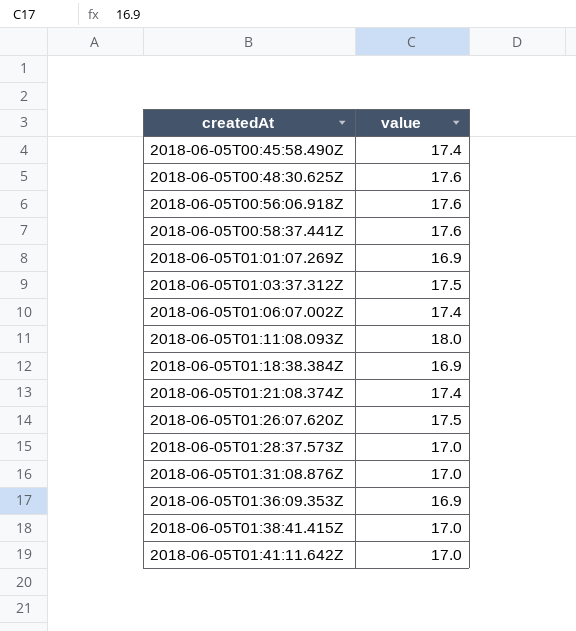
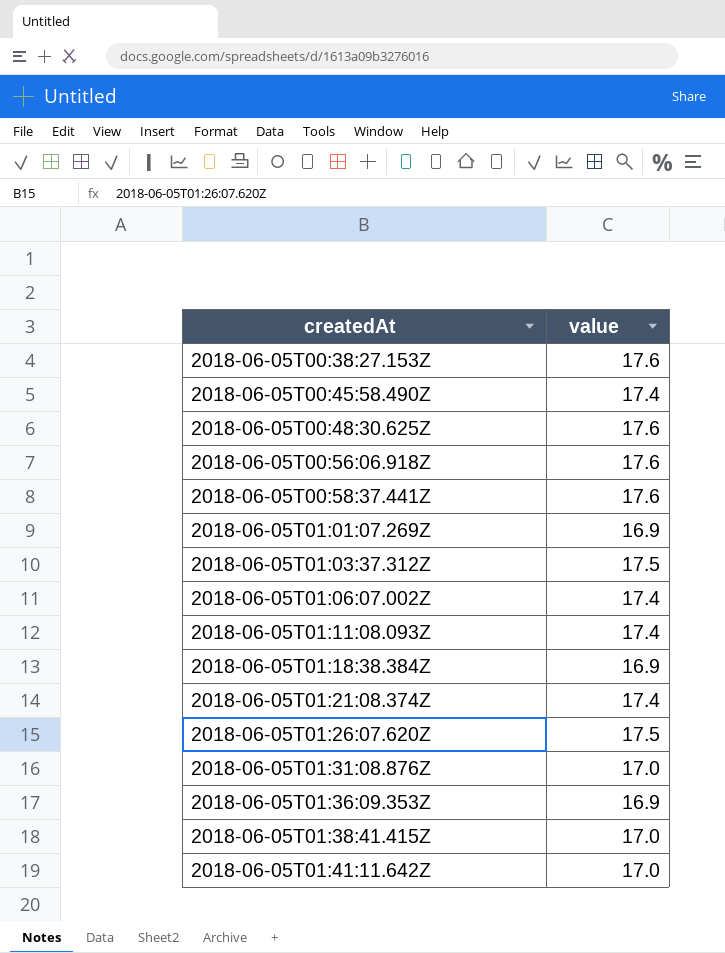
row 2018-06-05T01:28:37.573Z: 17.0 -> none
row 2018-06-05T00:38:27.153Z: none -> 17.6
2018-06-05T01:11:08.093Z | value: 18.0 -> 17.4

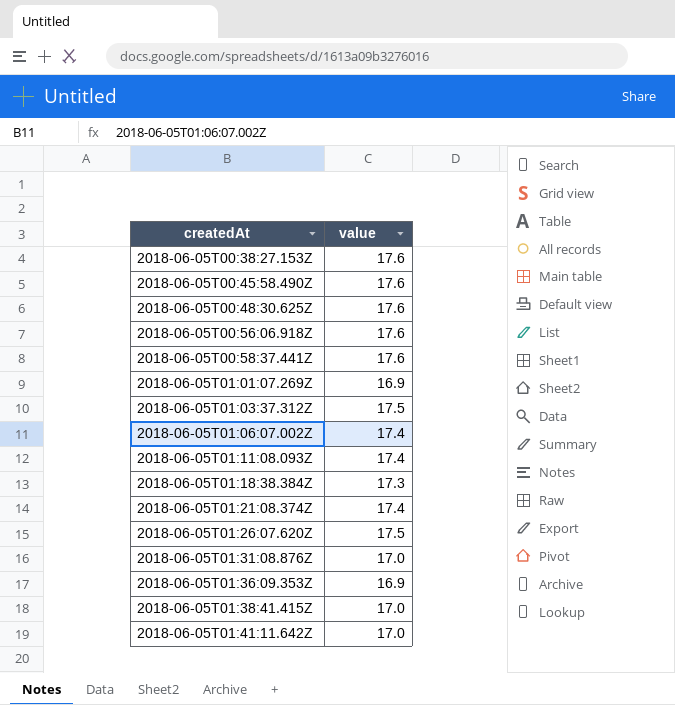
2018-06-05T00:45:58.490Z | value: 17.4 -> 17.6
2018-06-05T01:18:38.384Z | value: 16.9 -> 17.3

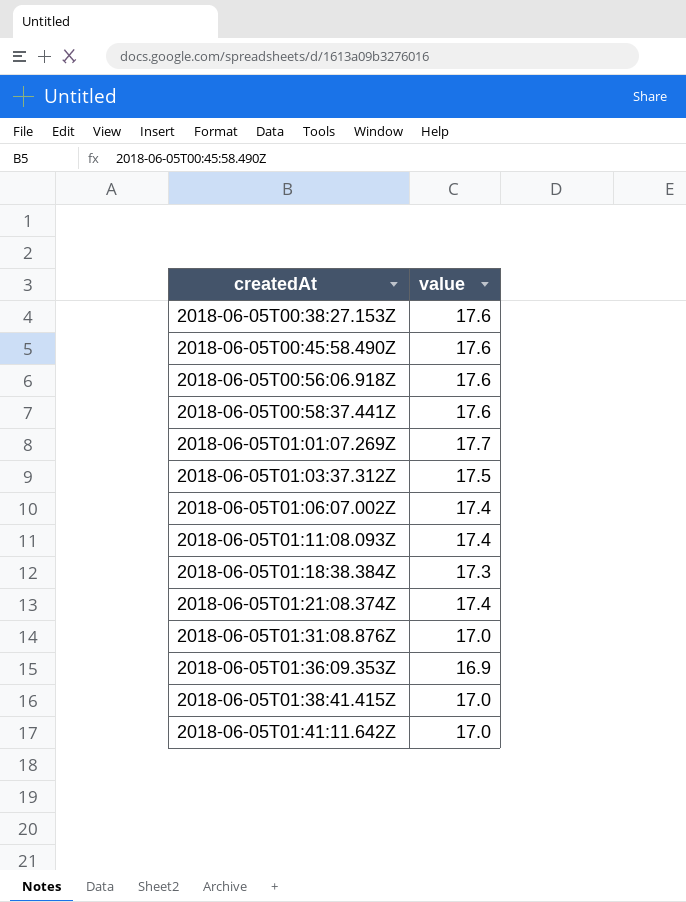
row 2018-06-05T00:48:30.625Z: 17.6 -> none
row 2018-06-05T01:26:07.620Z: 17.5 -> none
2018-06-05T01:01:07.269Z | value: 16.9 -> 17.7

